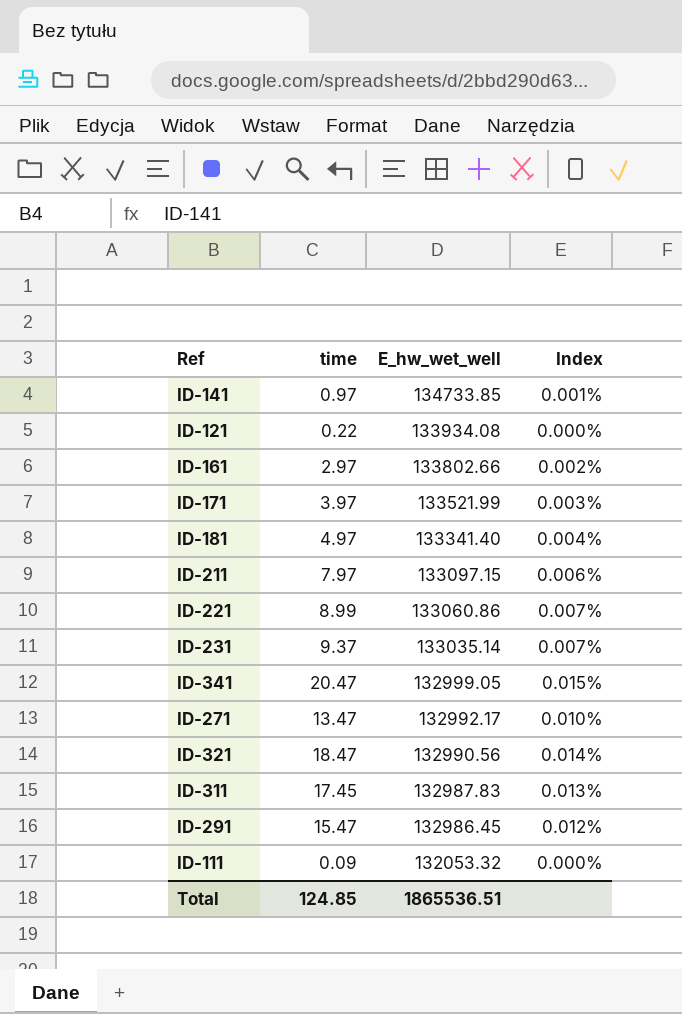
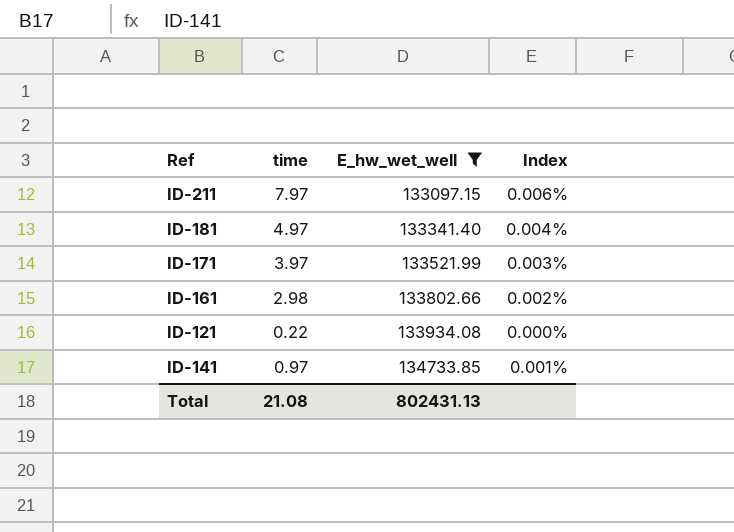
filter: none -> E_hw_wet_well >= 133097.15
row order: E_hw_wet_well descending -> E_hw_wet_well ascending
ID-161 | time: 2.97 -> 2.98
Total | time: 124.85 -> 21.08
Total | E_hw_wet_well: 1865536.51 -> 802431.13

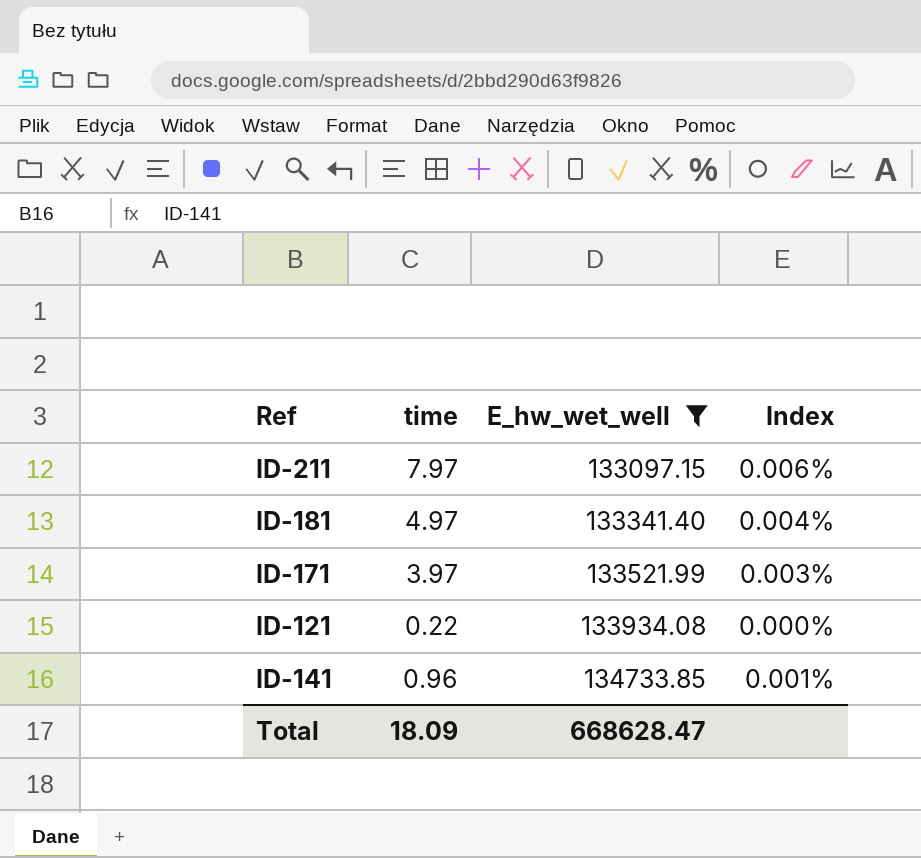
row ID-161: 2.98 | 133802.66 | 0.002% -> none
ID-141 | time: 0.97 -> 0.96
Total | time: 21.08 -> 18.09
Total | E_hw_wet_well: 802431.13 -> 668628.47

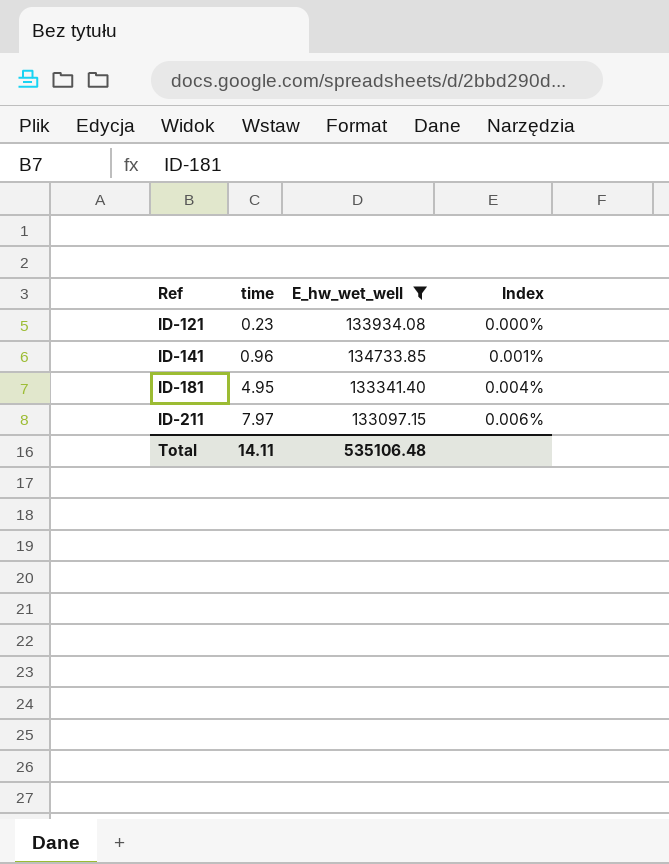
row order: E_hw_wet_well ascending -> Ref ascending
row ID-171: 3.97 | 133521.99 | 0.003% -> none
ID-121 | time: 0.22 -> 0.23
ID-181 | time: 4.97 -> 4.95
Total | time: 18.09 -> 14.11
Total | E_hw_wet_well: 668628.47 -> 535106.48

